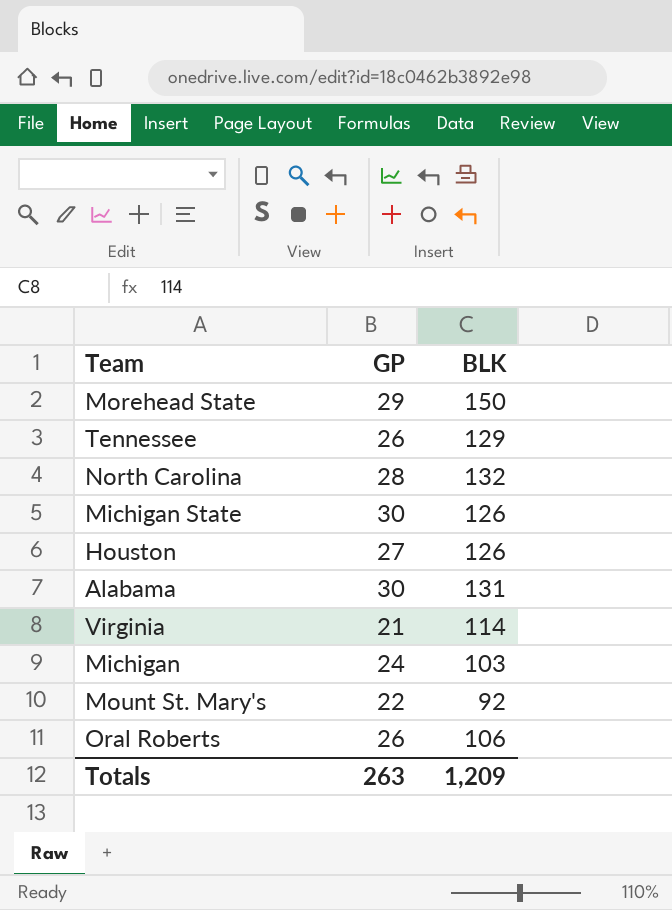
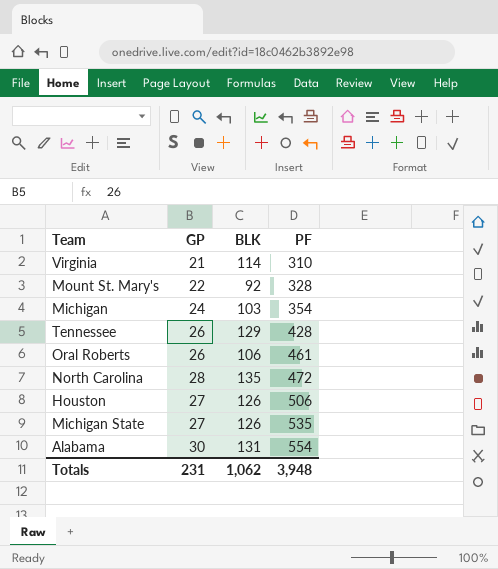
row order: none -> PF ascending
column PF | position: none -> 4
row Morehead State: 29 | 150 -> none
North Carolina | BLK: 132 -> 135
Michigan State | GP: 30 -> 27
Totals | GP: 263 -> 231
Totals | BLK: 1,209 -> 1,062

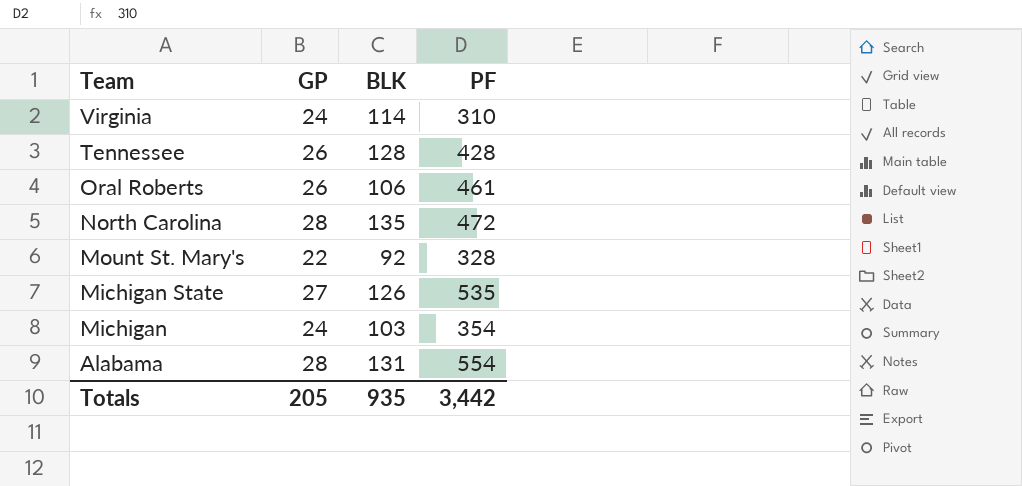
row order: PF ascending -> Team descending
row Houston: 27 | 126 | 506 -> none
Virginia | GP: 21 -> 24
Tennessee | BLK: 129 -> 128
Alabama | GP: 30 -> 28
Totals | GP: 231 -> 205
Totals | BLK: 1,062 -> 935
Totals | PF: 3,948 -> 3,442

